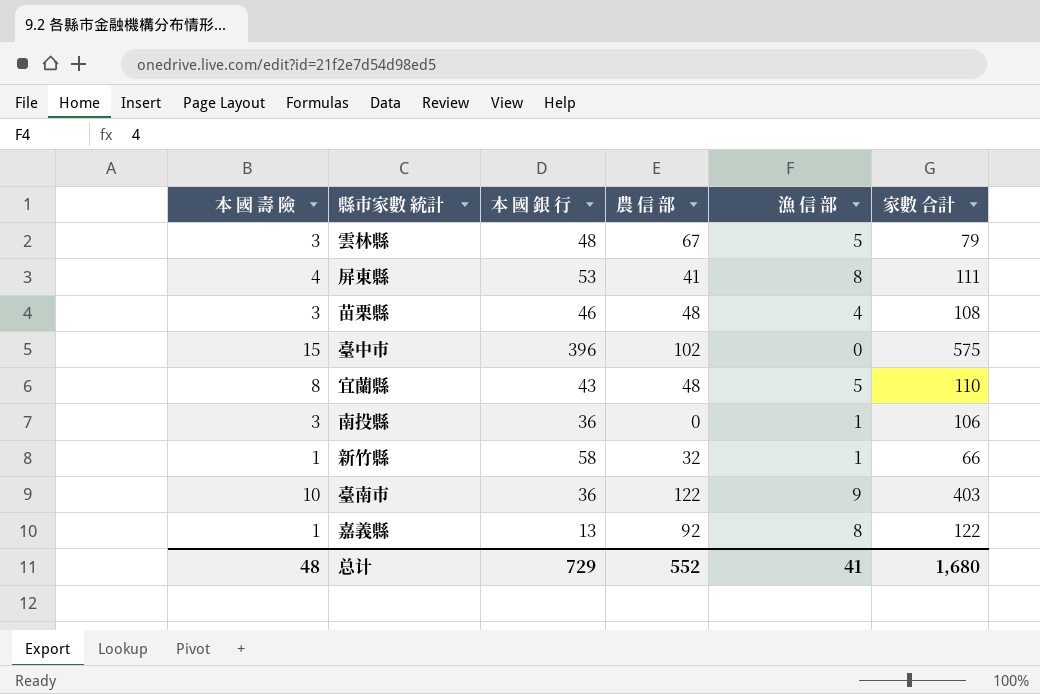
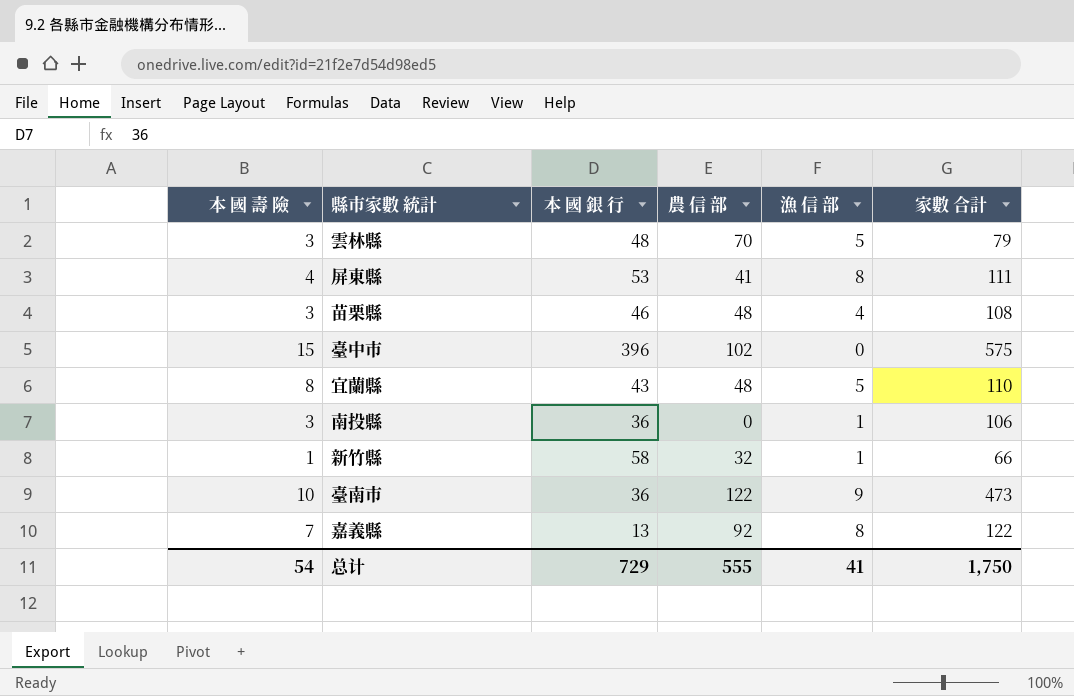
雲林縣 | 農 信 部: 67 -> 70
臺南市 | 家數 合計: 403 -> 473
嘉義縣 | 本 國 壽 險: 1 -> 7
总计 | 本 國 壽 險: 48 -> 54
总计 | 農 信 部: 552 -> 555
总计 | 家數 合計: 1,680 -> 1,750

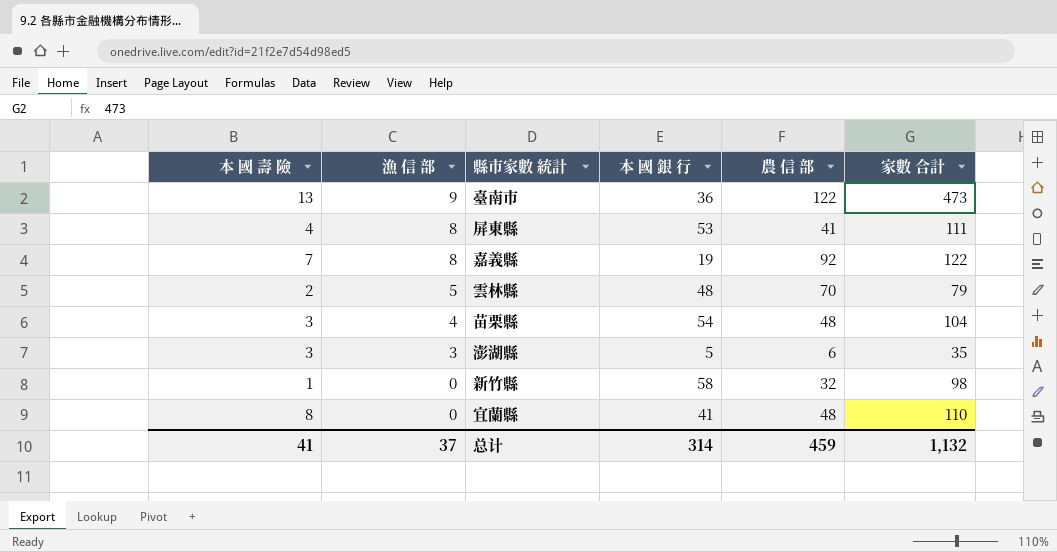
row order: none -> 漁 信 部 descending
column 漁 信 部 | position: 5 -> 2
row 臺中市: 15 | 396 | 102 | 0 | 575 -> none
row 南投縣: 3 | 36 | 0 | 1 | 106 -> none
臺南市 | 本 國 壽 險: 10 -> 13
嘉義縣 | 本 國 銀 行: 13 -> 19
雲林縣 | 本 國 壽 險: 3 -> 2
苗栗縣 | 本 國 銀 行: 46 -> 54
苗栗縣 | 家數 合計: 108 -> 104
row 澎湖縣: none -> 3 | 3 | 5 | 6 | 35
新竹縣 | 漁 信 部: 1 -> 0
新竹縣 | 家數 合計: 66 -> 98
宜蘭縣 | 漁 信 部: 5 -> 0
宜蘭縣 | 本 國 銀 行: 43 -> 41
总计 | 本 國 壽 險: 54 -> 41
总计 | 漁 信 部: 41 -> 37
总计 | 本 國 銀 行: 729 -> 314
总计 | 農 信 部: 555 -> 459
总计 | 家數 合計: 1,750 -> 1,132

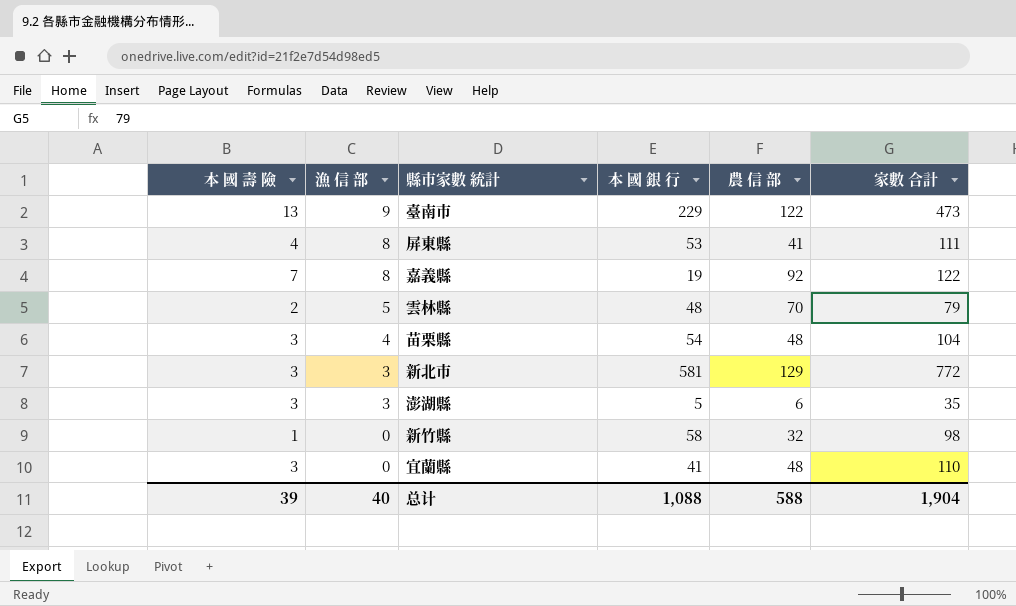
臺南市 | 本 國 銀 行: 36 -> 229
row 新北市: none -> 3 | 3 | 581 | 129 | 772
宜蘭縣 | 本 國 壽 險: 8 -> 3
总计 | 本 國 壽 險: 41 -> 39
总计 | 漁 信 部: 37 -> 40
总计 | 本 國 銀 行: 314 -> 1,088
总计 | 農 信 部: 459 -> 588
总计 | 家數 合計: 1,132 -> 1,904

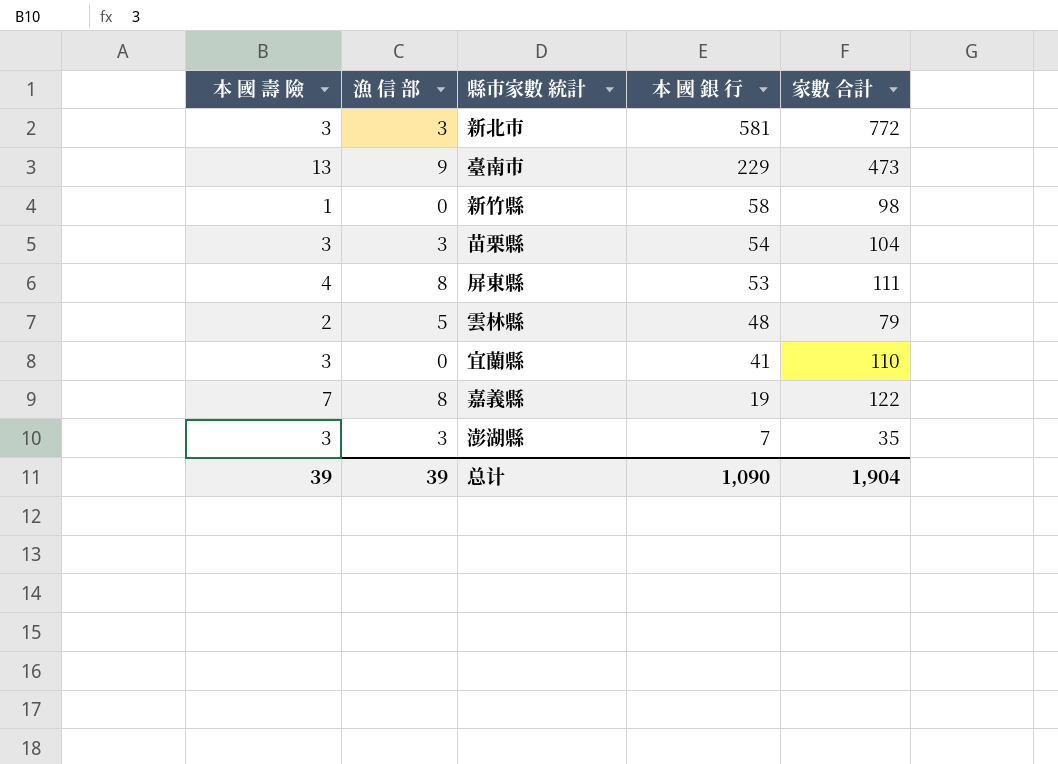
row order: 漁 信 部 descending -> 本 國 銀 行 descending
column 農 信 部 | position: 5 -> none
苗栗縣 | 漁 信 部: 4 -> 3
澎湖縣 | 本 國 銀 行: 5 -> 7
总计 | 漁 信 部: 40 -> 39
总计 | 本 國 銀 行: 1,088 -> 1,090

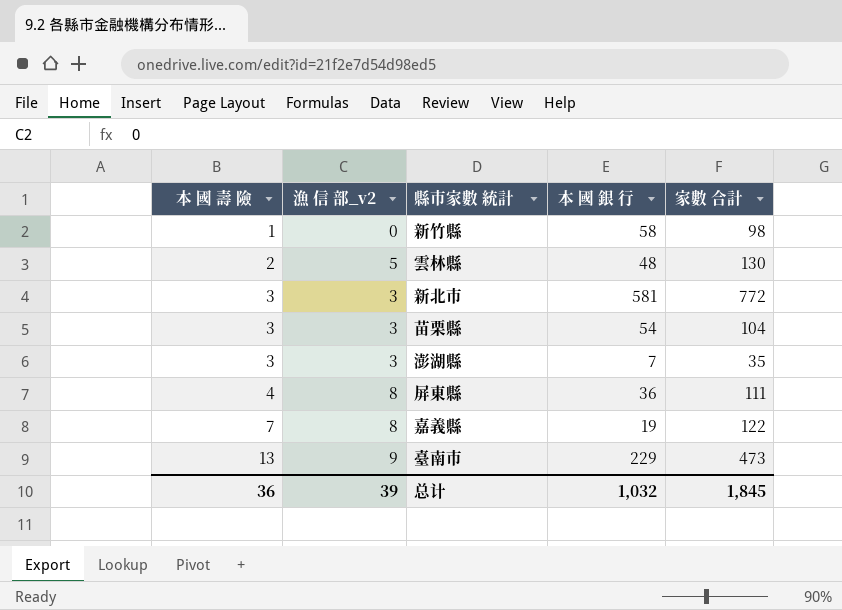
row order: 本 國 銀 行 descending -> 本 國 壽 險 ascending
column name: 漁 信 部 -> 漁 信 部_v2
row 宜蘭縣: 3 | 0 | 41 | 110 -> none
雲林縣 | 家數 合計: 79 -> 130
屏東縣 | 本 國 銀 行: 53 -> 36
总计 | 本 國 壽 險: 39 -> 36
总计 | 本 國 銀 行: 1,090 -> 1,032
总计 | 家數 合計: 1,904 -> 1,845

